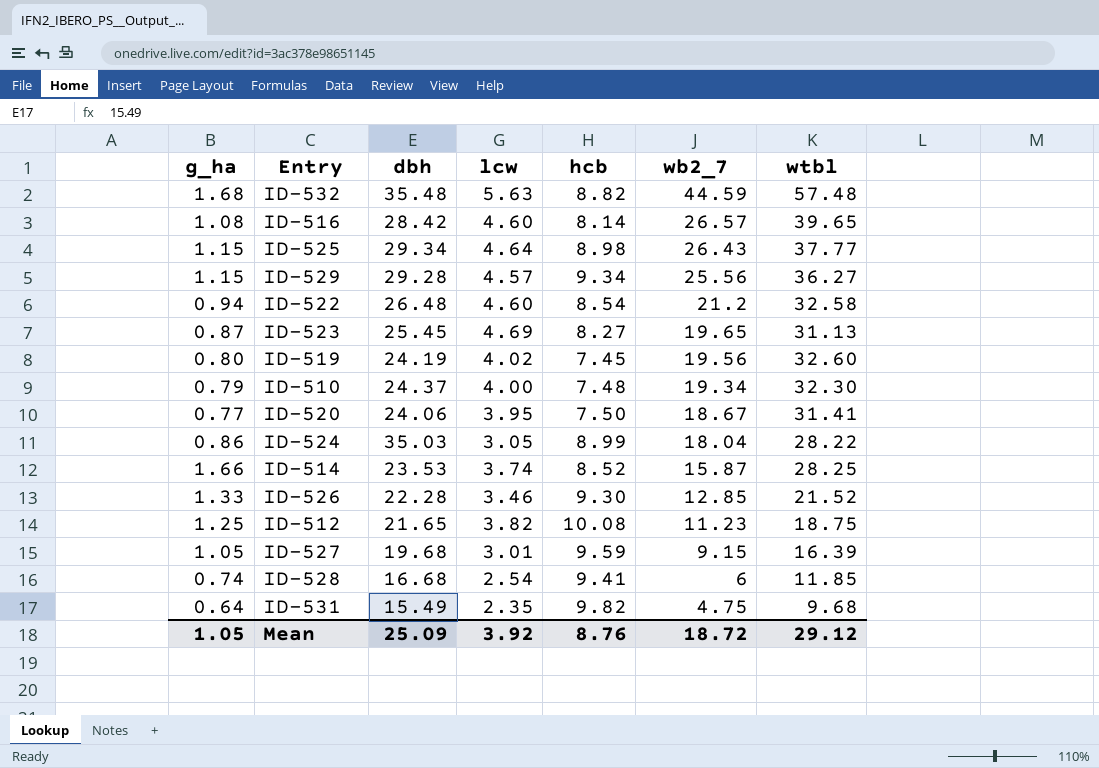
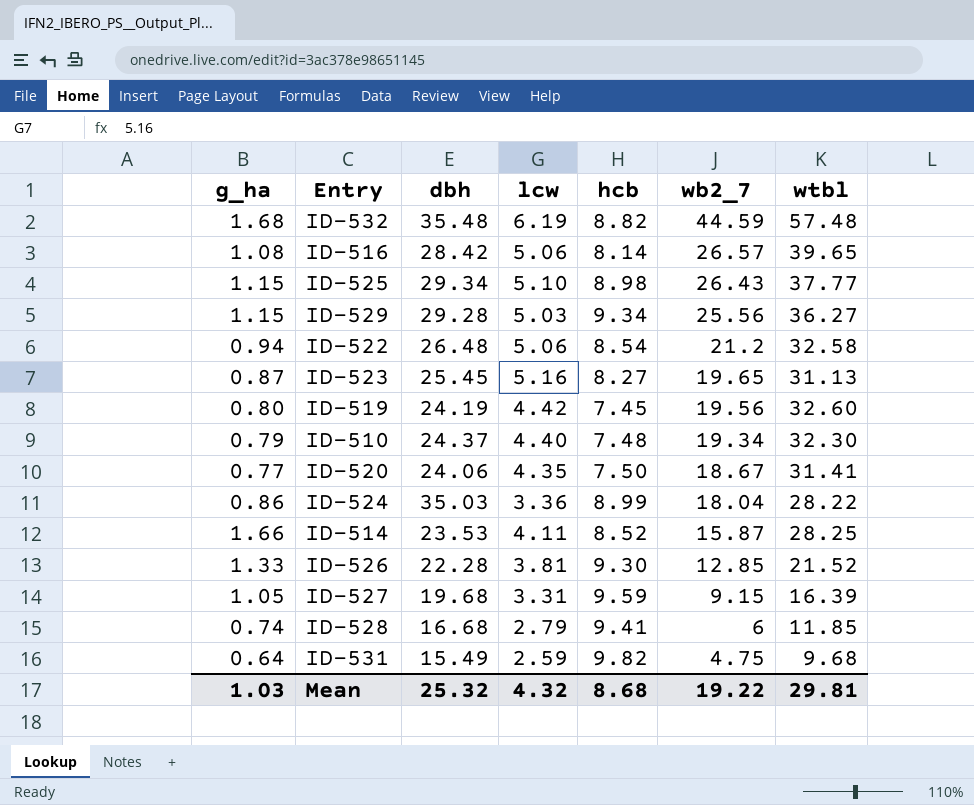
row ID-512: 1.25 | 21.65 | 3.82 | 10.08 | 11.23 | 18.75 -> none
ID-532 | lcw: 5.63 -> 6.19
ID-516 | lcw: 4.60 -> 5.06
ID-525 | lcw: 4.64 -> 5.10
ID-529 | lcw: 4.57 -> 5.03
ID-522 | lcw: 4.60 -> 5.06
ID-523 | lcw: 4.69 -> 5.16
ID-519 | lcw: 4.02 -> 4.42
ID-510 | lcw: 4.00 -> 4.40
ID-520 | lcw: 3.95 -> 4.35
ID-524 | lcw: 3.05 -> 3.36
ID-514 | lcw: 3.74 -> 4.11
ID-526 | lcw: 3.46 -> 3.81
ID-527 | lcw: 3.01 -> 3.31
ID-528 | lcw: 2.54 -> 2.79
ID-531 | lcw: 2.35 -> 2.59
Mean | g_ha: 1.05 -> 1.03
Mean | dbh: 25.09 -> 25.32
Mean | lcw: 3.92 -> 4.32
Mean | hcb: 8.76 -> 8.68
Mean | wb2_7: 18.72 -> 19.22
Mean | wtbl: 29.12 -> 29.81

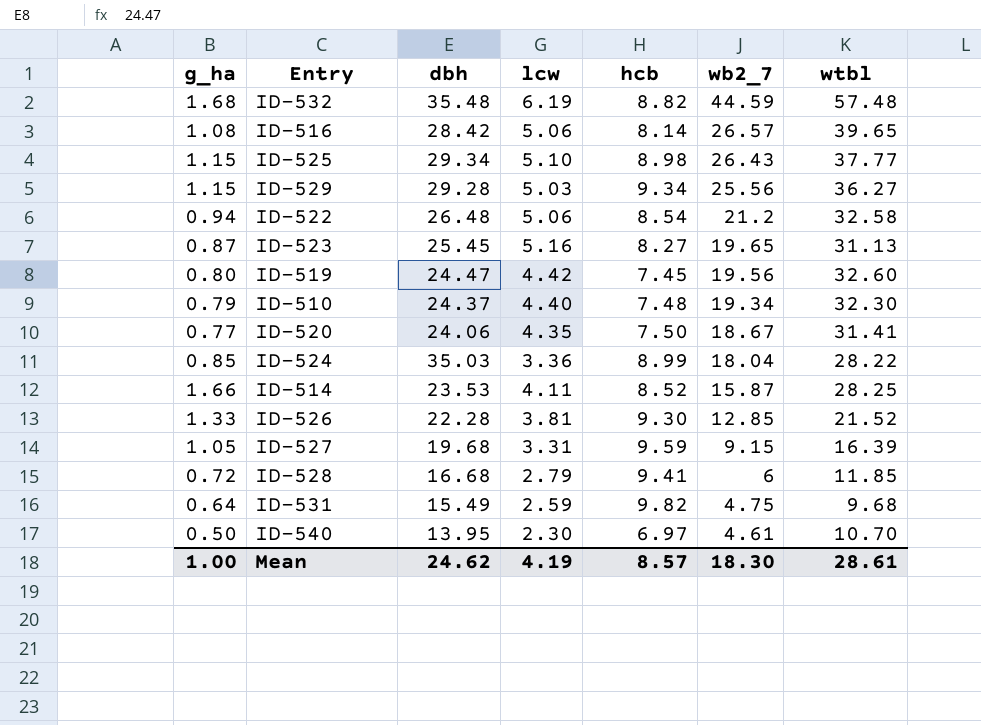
ID-519 | dbh: 24.19 -> 24.47
ID-524 | g_ha: 0.86 -> 0.85
ID-528 | g_ha: 0.74 -> 0.72
row ID-540: none -> 0.50 | 13.95 | 2.30 | 6.97 | 4.61 | 10.70
Mean | g_ha: 1.03 -> 1.00
Mean | dbh: 25.32 -> 24.62
Mean | lcw: 4.32 -> 4.19
Mean | hcb: 8.68 -> 8.57
Mean | wb2_7: 19.22 -> 18.30
Mean | wtbl: 29.81 -> 28.61

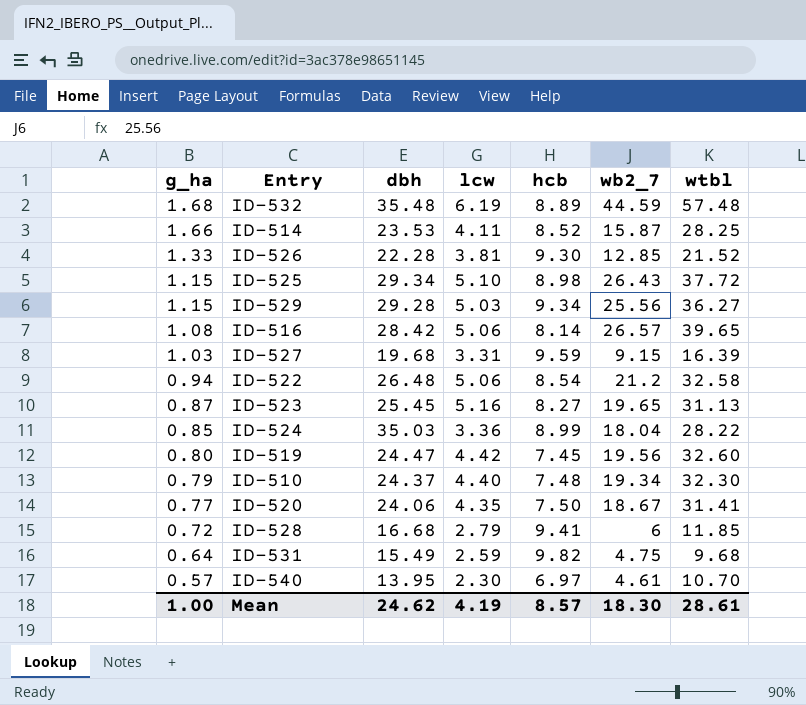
row order: wb2_7 descending -> g_ha descending
ID-532 | hcb: 8.82 -> 8.89
ID-525 | wtbl: 37.77 -> 37.72
ID-527 | g_ha: 1.05 -> 1.03
ID-540 | g_ha: 0.50 -> 0.57

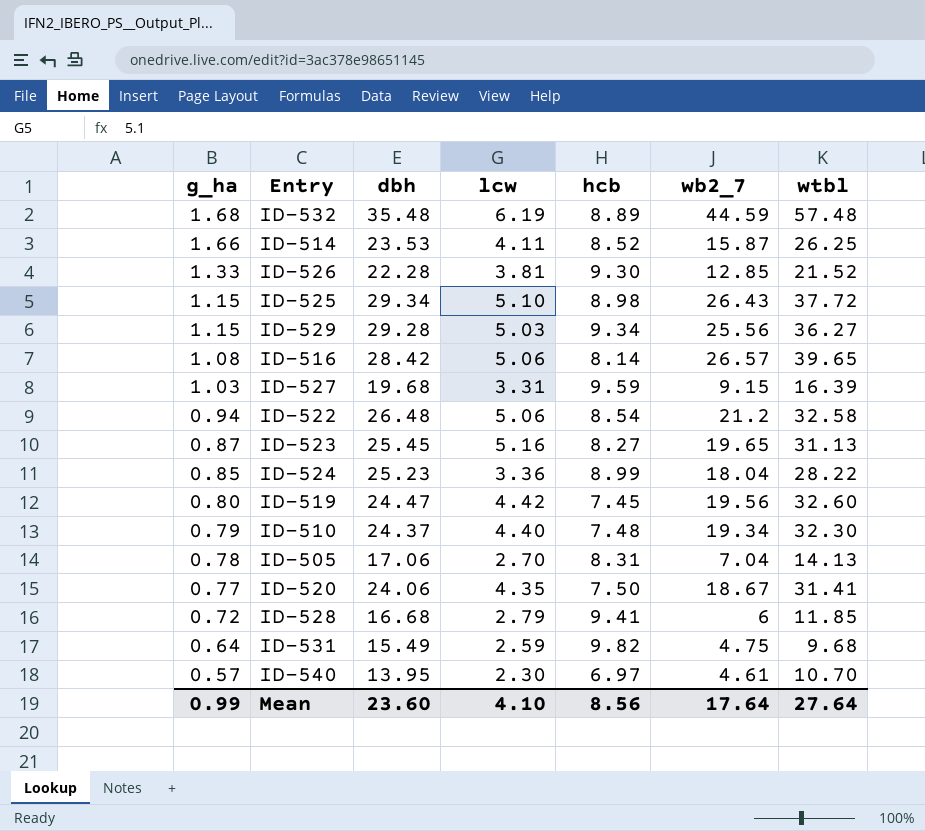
ID-514 | wtbl: 28.25 -> 26.25
ID-524 | dbh: 35.03 -> 25.23
row ID-505: none -> 0.78 | 17.06 | 2.70 | 8.31 | 7.04 | 14.13
Mean | g_ha: 1.00 -> 0.99
Mean | dbh: 24.62 -> 23.60
Mean | lcw: 4.19 -> 4.10
Mean | hcb: 8.57 -> 8.56
Mean | wb2_7: 18.30 -> 17.64
Mean | wtbl: 28.61 -> 27.64

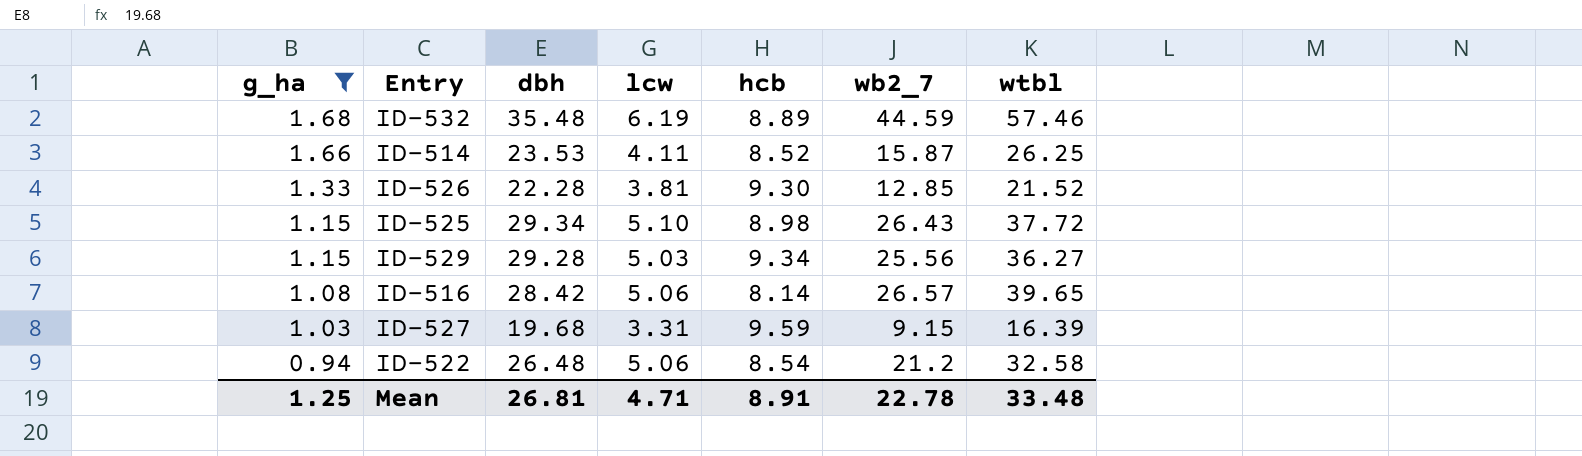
filter: none -> g_ha >= 0.94
ID-532 | wtbl: 57.48 -> 57.46
Mean | g_ha: 0.99 -> 1.25
Mean | dbh: 23.60 -> 26.81
Mean | lcw: 4.10 -> 4.71
Mean | hcb: 8.56 -> 8.91
Mean | wb2_7: 17.64 -> 22.78
Mean | wtbl: 27.64 -> 33.48

